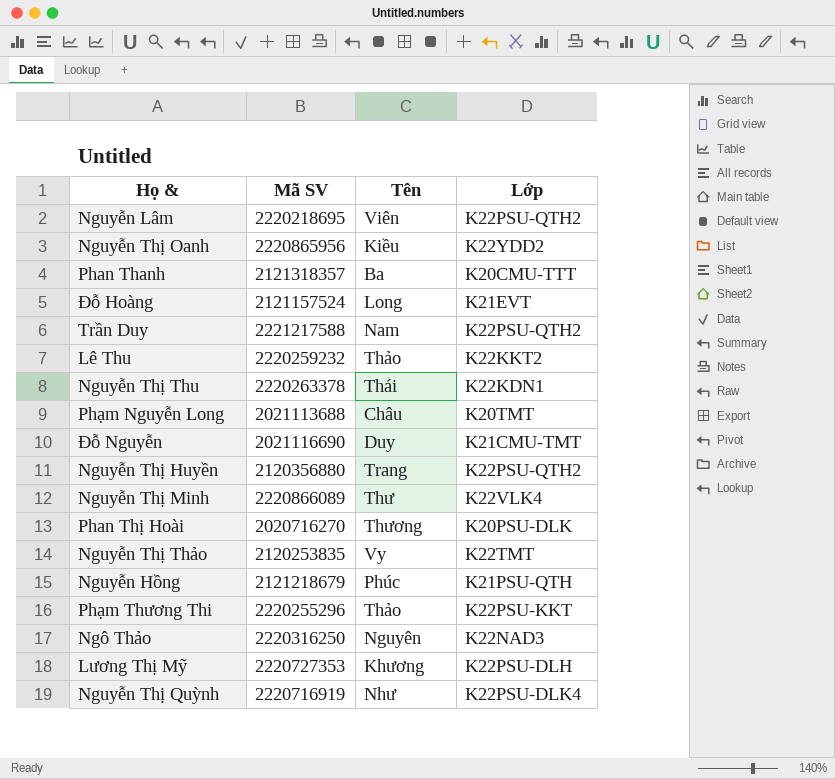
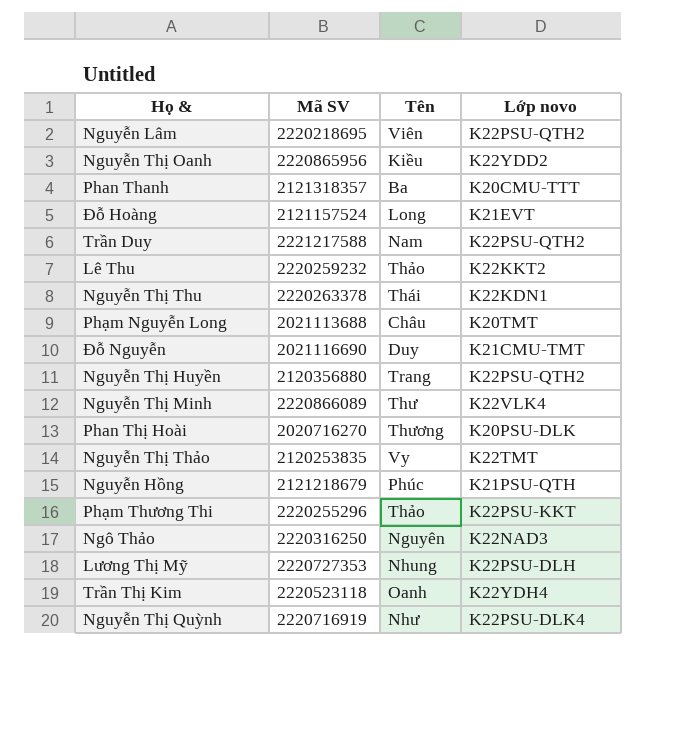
column name: Lớp -> Lớp novo
Lương Thị Mỹ | Tên: Khương -> Nhung
row Trần Thị Kim: none -> 2220523118 | Oanh | K22YDH4

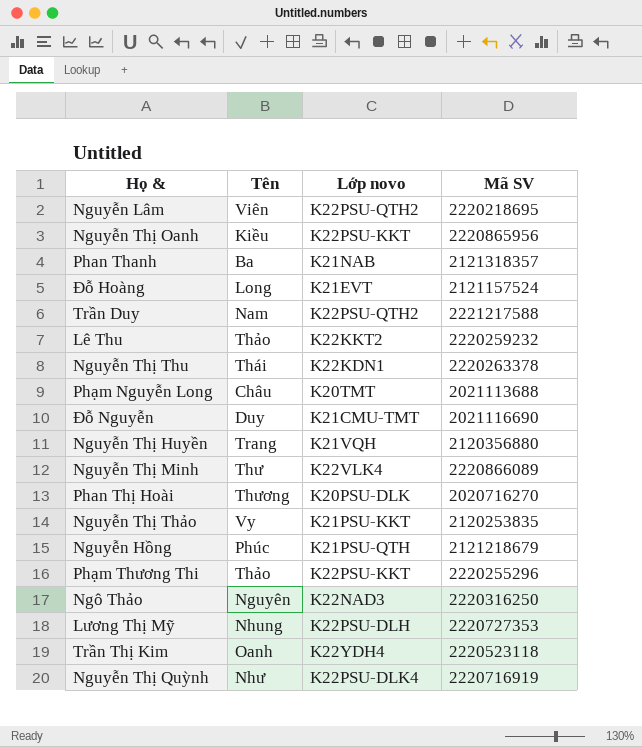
column Mã SV | position: 2 -> 4
Nguyễn Thị Oanh | Lớp novo: K22YDD2 -> K22PSU-KKT
Phan Thanh | Lớp novo: K20CMU-TTT -> K21NAB
Nguyễn Thị Huyền | Lớp novo: K22PSU-QTH2 -> K21VQH
Nguyễn Thị Thảo | Lớp novo: K22TMT -> K21PSU-KKT

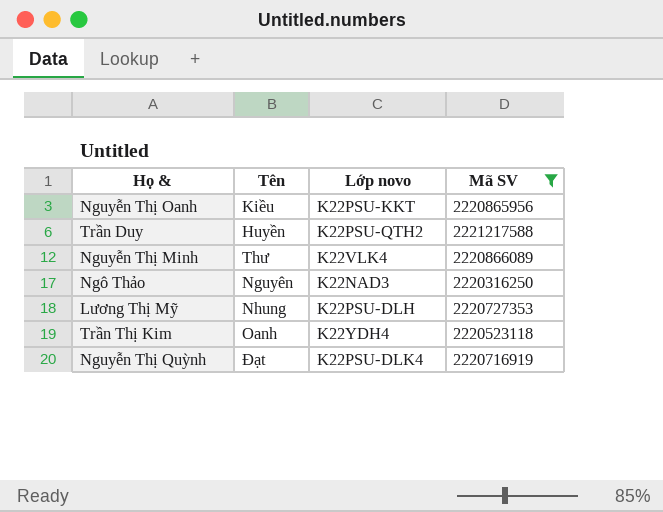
filter: none -> Mã SV >= 2220316250
Trần Duy | Tên: Nam -> Huyền
Nguyễn Thị Quỳnh | Tên: Như -> Đạt

